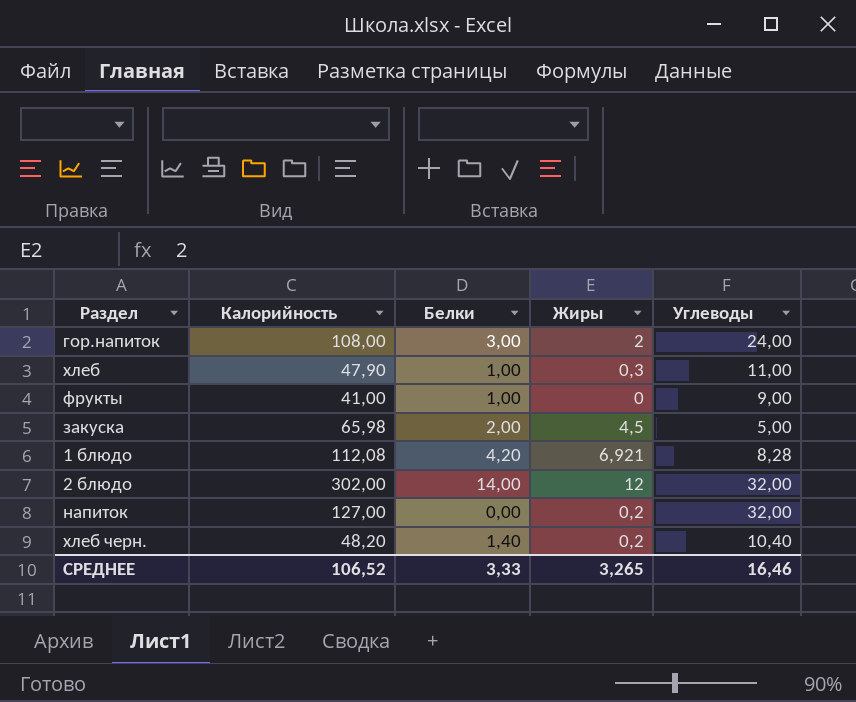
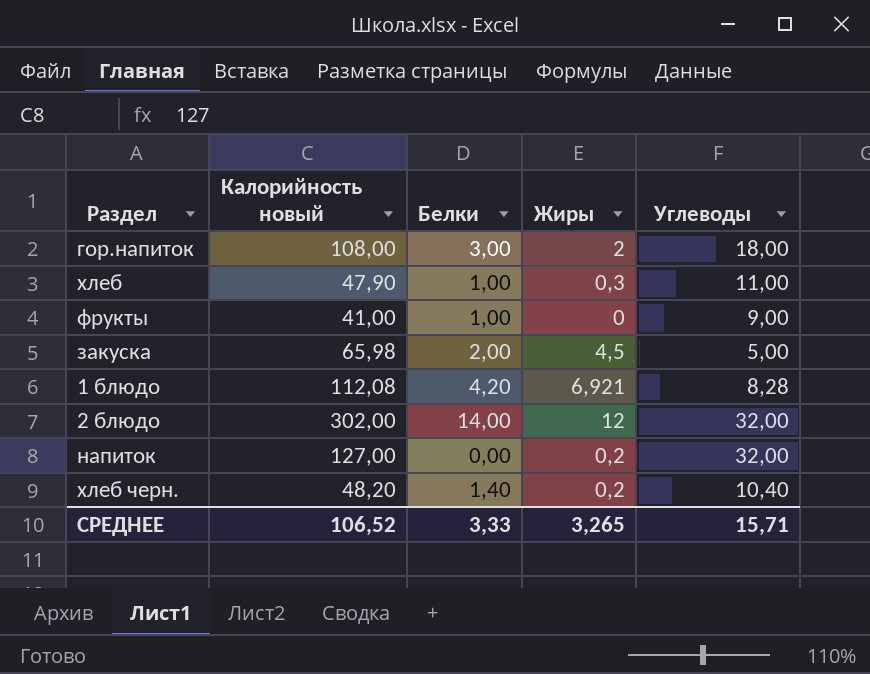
column name: Калорийность -> Калорийность новый
гор.напиток | Углеводы: 24,00 -> 18,00
СРЕДНЕЕ | Углеводы: 16,46 -> 15,71

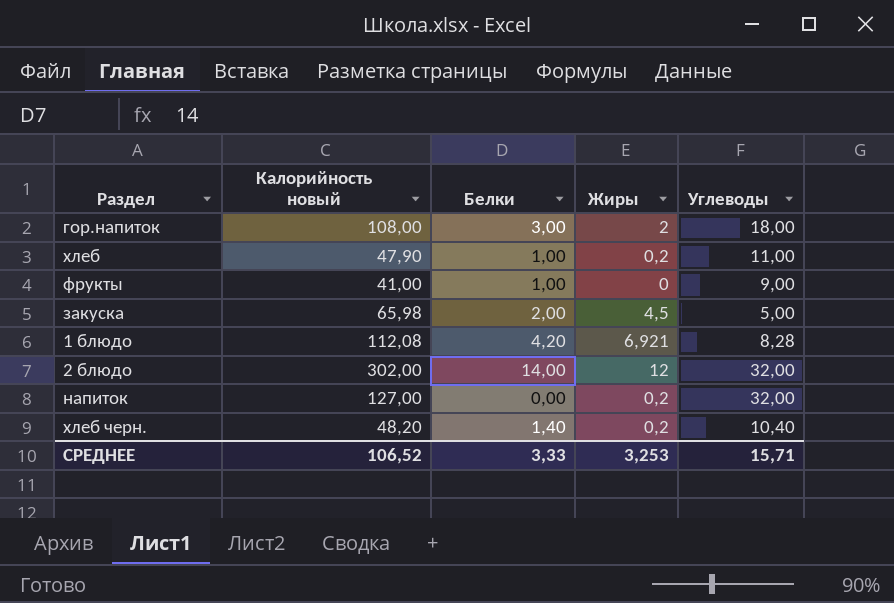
хлеб | Жиры: 0,3 -> 0,2
СРЕДНЕЕ | Жиры: 3,265 -> 3,253

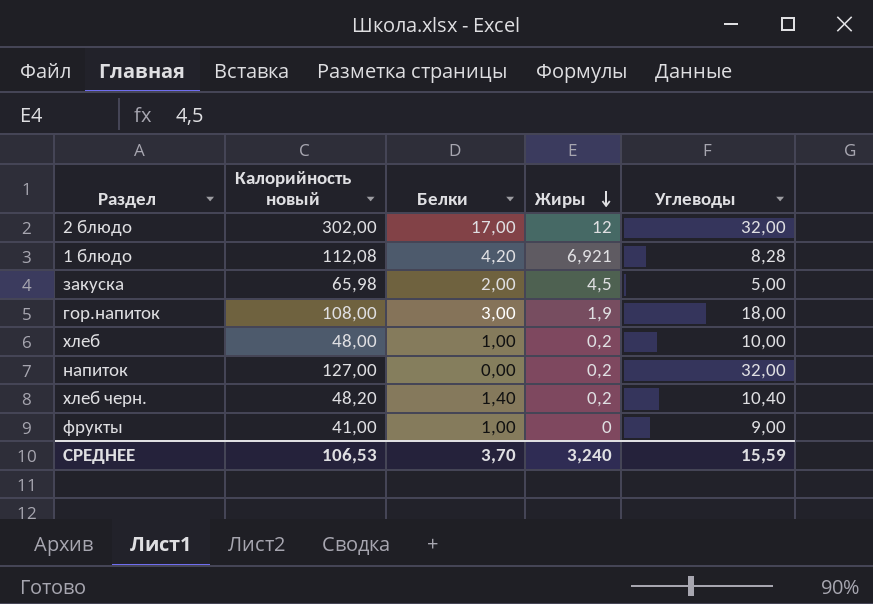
row order: none -> Жиры descending
2 блюдо | Белки: 14,00 -> 17,00
гор.напиток | Жиры: 2 -> 1,9
хлеб | Калорийность новый: 47,90 -> 48,00
хлеб | Углеводы: 11,00 -> 10,00
СРЕДНЕЕ | Калорийность новый: 106,52 -> 106,53
СРЕДНЕЕ | Белки: 3,33 -> 3,70
СРЕДНЕЕ | Жиры: 3,253 -> 3,240
СРЕДНЕЕ | Углеводы: 15,71 -> 15,59

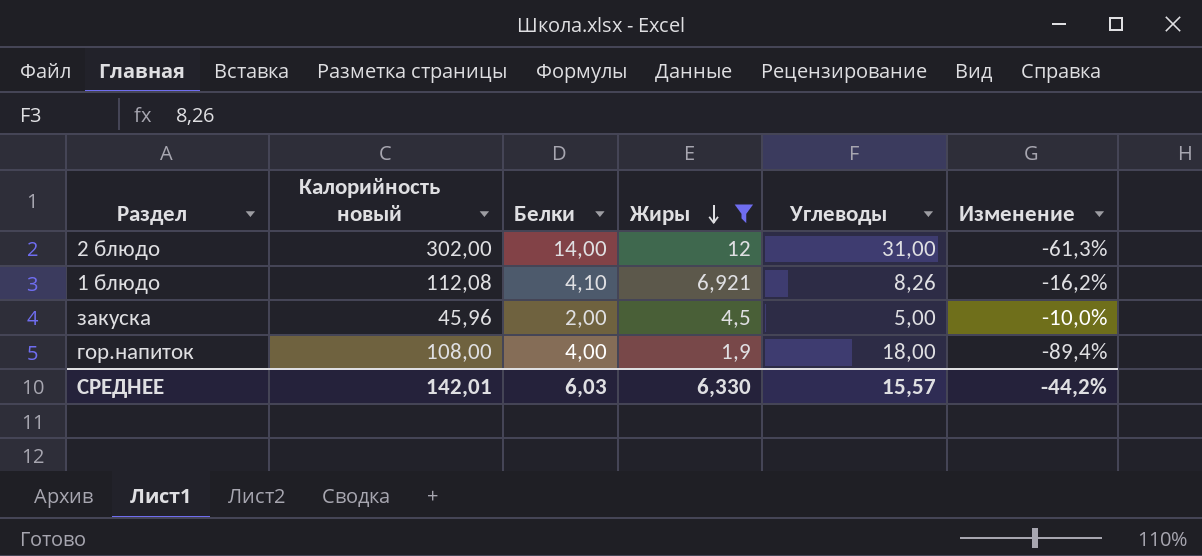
filter: none -> Жиры >= 1,9
column Изменение | formula: none -> ([Жиры] - [Углеводы]) / [Углеводы]
2 блюдо | Белки: 17,00 -> 14,00
2 блюдо | Углеводы: 32,00 -> 31,00
1 блюдо | Белки: 4,20 -> 4,10
1 блюдо | Углеводы: 8,28 -> 8,26
закуска | Калорийность новый: 65,98 -> 45,96
гор.напиток | Белки: 3,00 -> 4,00
СРЕДНЕЕ | Калорийность новый: 106,53 -> 142,01
СРЕДНЕЕ | Белки: 3,70 -> 6,03
СРЕДНЕЕ | Жиры: 3,240 -> 6,330
СРЕДНЕЕ | Углеводы: 15,59 -> 15,57

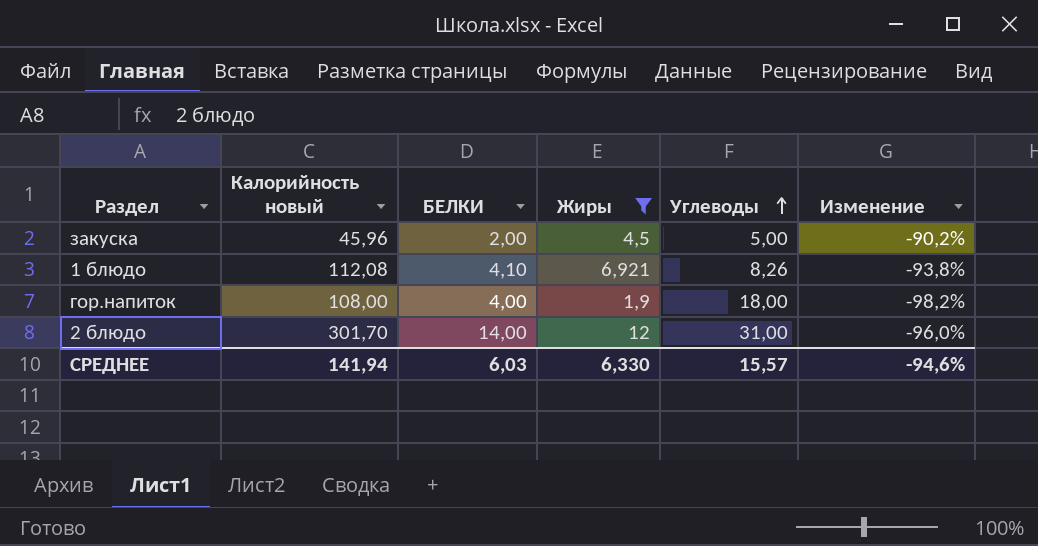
row order: Жиры descending -> Углеводы ascending
column name: Белки -> БЕЛКИ
column Изменение | formula: ([Жиры] - [Углеводы]) / [Углеводы] -> ([Жиры] - [Калорийность новый]) / [Калорийность новый]
2 блюдо | Калорийность новый: 302,00 -> 301,70
СРЕДНЕЕ | Калорийность новый: 142,01 -> 141,94
СРЕДНЕЕ | Изменение: -44,2% -> -94,6%

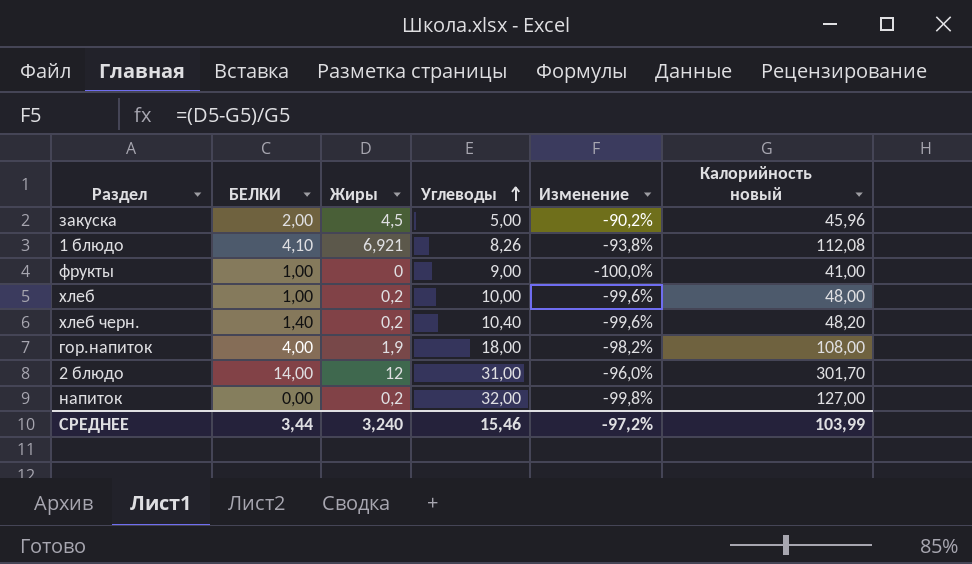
filter: Жиры >= 1,9 -> none
column Калорийность новый | position: 2 -> 6
СРЕДНЕЕ | БЕЛКИ: 6,03 -> 3,44
СРЕДНЕЕ | Жиры: 6,330 -> 3,240
СРЕДНЕЕ | Углеводы: 15,57 -> 15,46
СРЕДНЕЕ | Изменение: -94,6% -> -97,2%
СРЕДНЕЕ | Калорийность новый: 141,94 -> 103,99

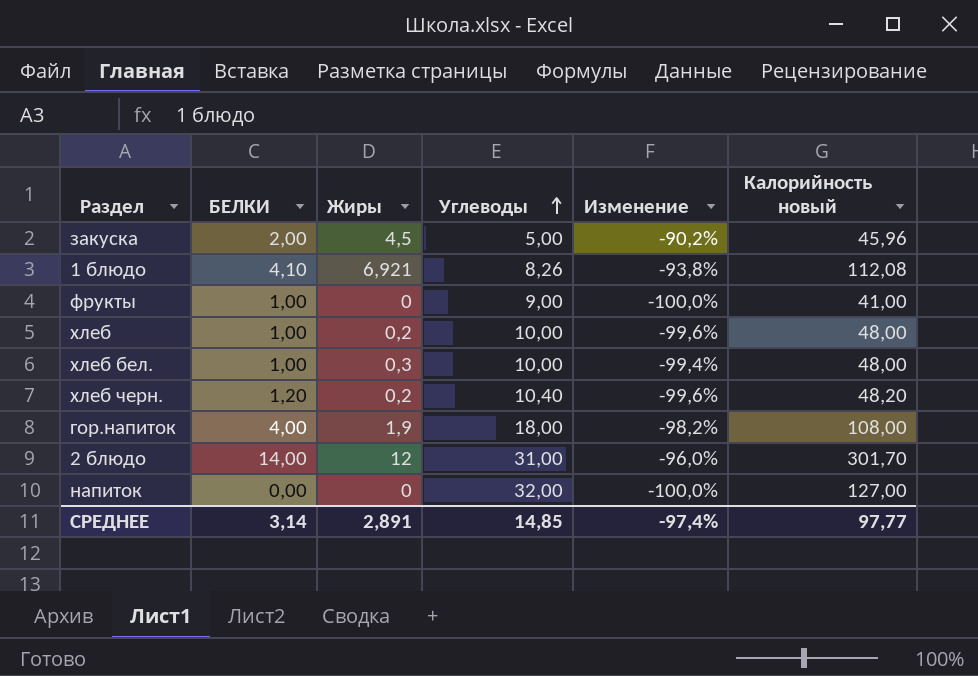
row хлеб бел.: none -> 1,00 | 0,3 | 10,00 | -99,4% | 48,00
хлеб черн. | БЕЛКИ: 1,40 -> 1,20
напиток | Жиры: 0,2 -> 0
напиток | Изменение: -99,8% -> -100,0%
СРЕДНЕЕ | БЕЛКИ: 3,44 -> 3,14
СРЕДНЕЕ | Жиры: 3,240 -> 2,891
СРЕДНЕЕ | Углеводы: 15,46 -> 14,85
СРЕДНЕЕ | Изменение: -97,2% -> -97,4%
СРЕДНЕЕ | Калорийность новый: 103,99 -> 97,77

